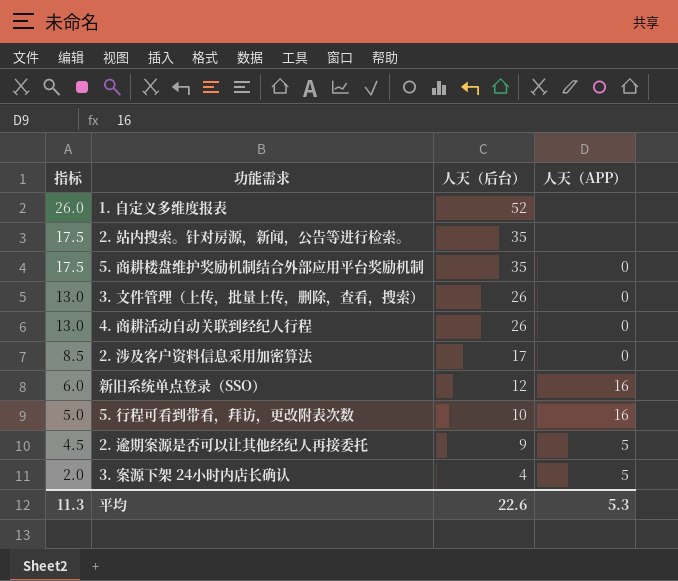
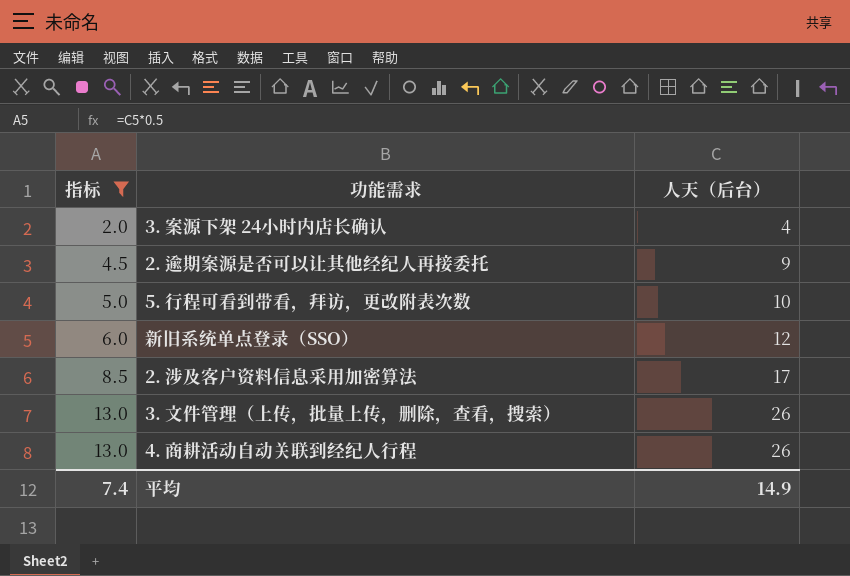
filter: none -> 指标 <= 13.0
row order: 指标 descending -> 指标 ascending
column 人天（APP） | position: 4 -> none
平均 | 指标: 11.3 -> 7.4
平均 | 人天（后台）: 22.6 -> 14.9

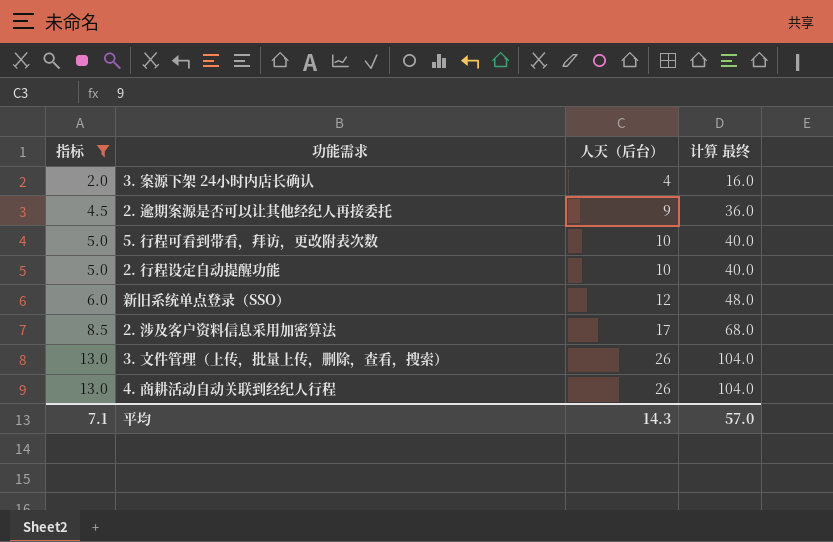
column 计算 最终 | formula: none -> [人天（后台）] * 4
row 2. 行程设定自动提醒功能: none -> 5.0 | 10 | 40.0
平均 | 指标: 7.4 -> 7.1
平均 | 人天（后台）: 14.9 -> 14.3

